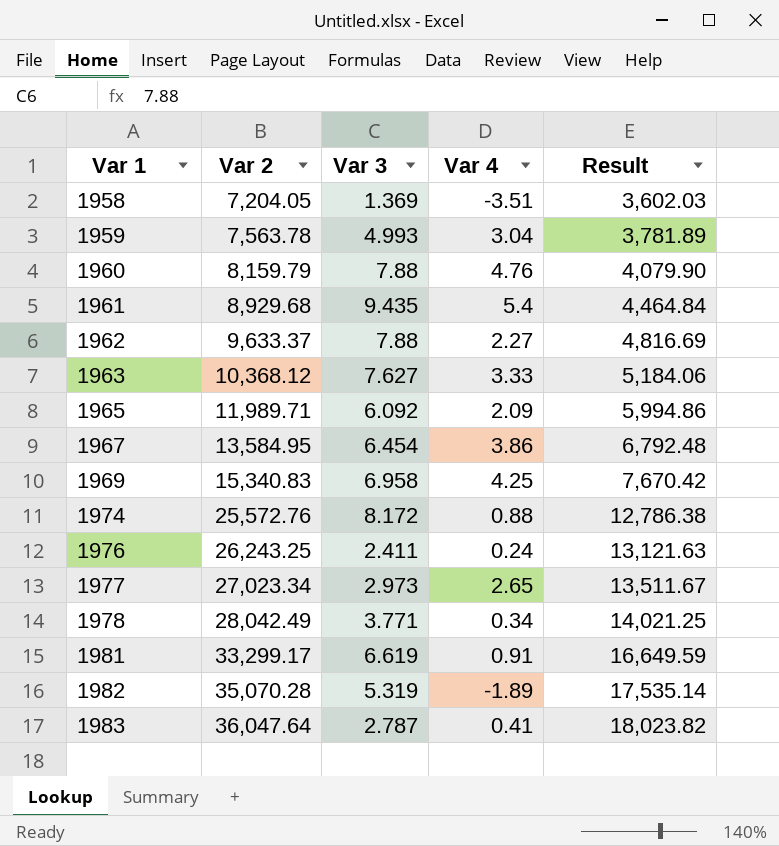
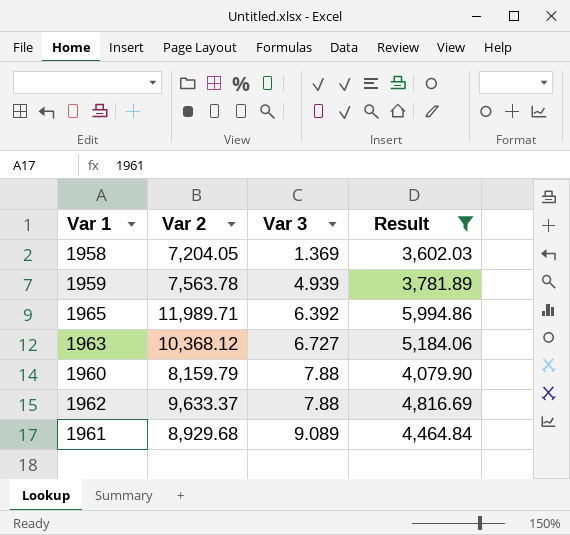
filter: none -> Result <= 5,994.86
row order: Var 1 ascending -> Var 3 ascending
column Var 4 | position: 4 -> none
1959 | Var 3: 4.993 -> 4.939
1965 | Var 3: 6.092 -> 6.392
1963 | Var 3: 7.627 -> 6.727
1961 | Var 3: 9.435 -> 9.089

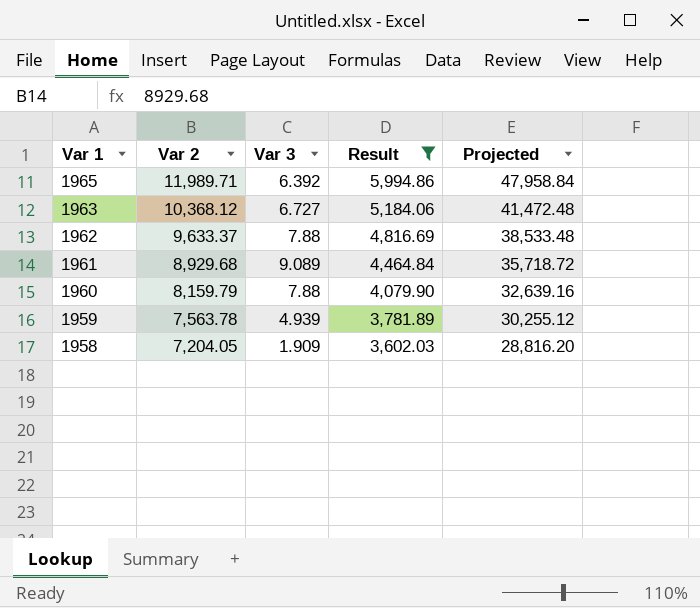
row order: Var 3 ascending -> Var 1 descending
column Projected | formula: none -> [Var 2] * 4
1958 | Var 3: 1.369 -> 1.909

